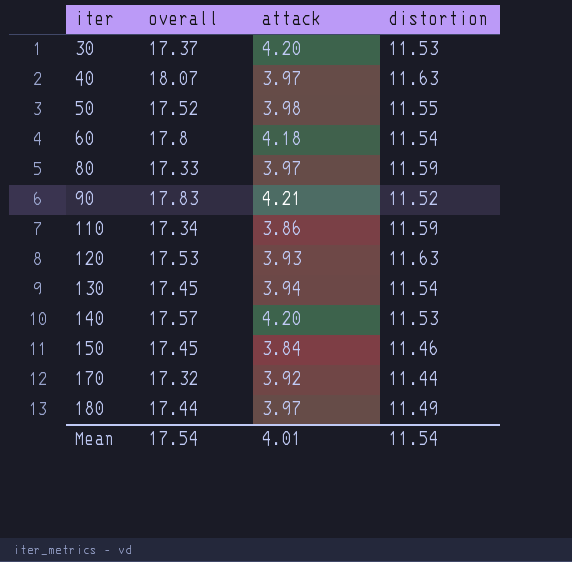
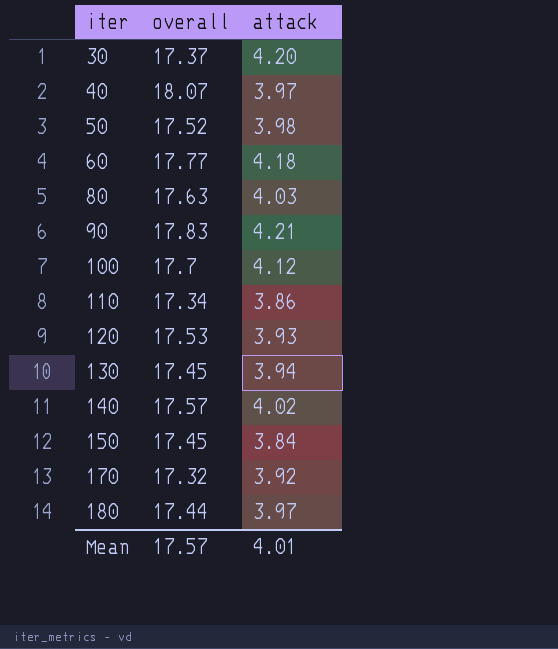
column distortion | position: 4 -> none
60 | overall: 17.8 -> 17.77
80 | overall: 17.33 -> 17.63
80 | attack: 3.97 -> 4.03
row 100: none -> 17.7 | 4.12
140 | attack: 4.20 -> 4.02
Mean | overall: 17.54 -> 17.57

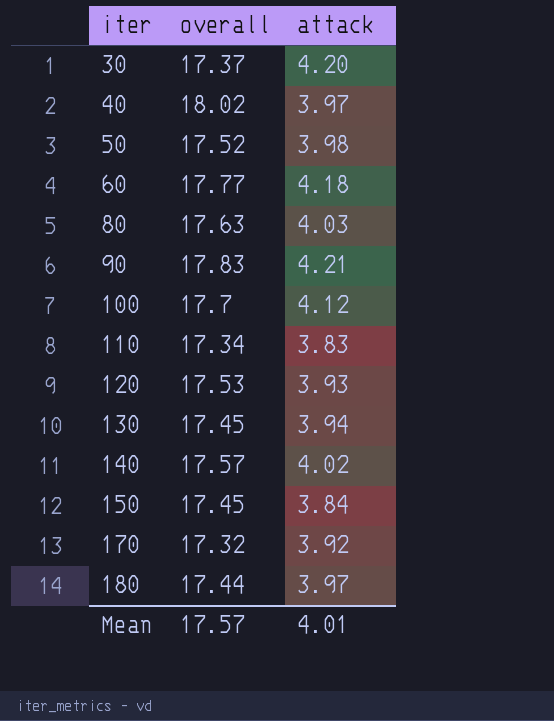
40 | overall: 18.07 -> 18.02
110 | attack: 3.86 -> 3.83

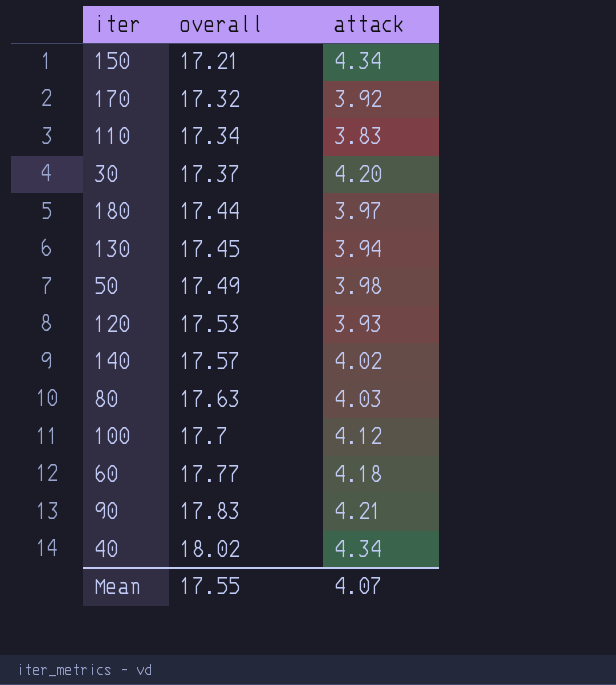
row order: iter ascending -> overall ascending
150 | overall: 17.45 -> 17.21
150 | attack: 3.84 -> 4.34
50 | overall: 17.52 -> 17.49
40 | attack: 3.97 -> 4.34
Mean | overall: 17.57 -> 17.55
Mean | attack: 4.01 -> 4.07

